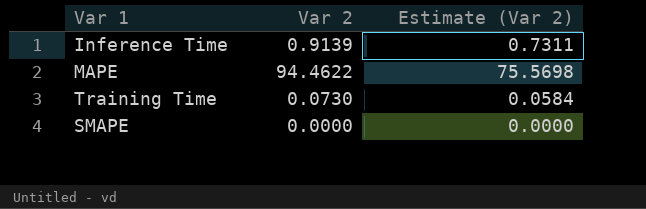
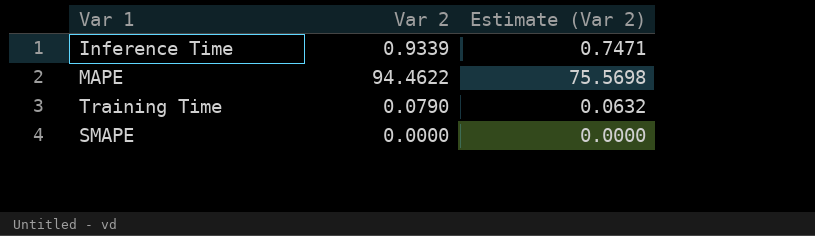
Inference Time | Var 2: 0.9139 -> 0.9339
Inference Time | Estimate (Var 2): 0.7311 -> 0.7471
Training Time | Var 2: 0.0730 -> 0.0790
Training Time | Estimate (Var 2): 0.0584 -> 0.0632

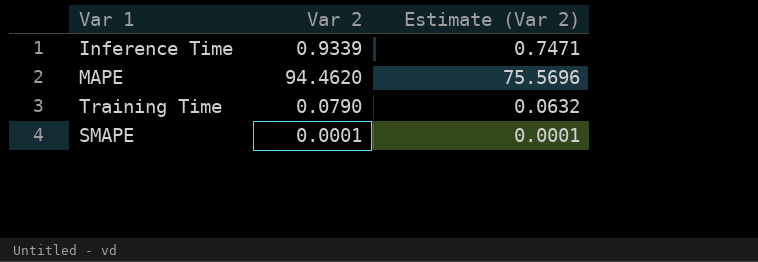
MAPE | Var 2: 94.4622 -> 94.4620
MAPE | Estimate (Var 2): 75.5698 -> 75.5696
SMAPE | Var 2: 0.0000 -> 0.0001
SMAPE | Estimate (Var 2): 0.0000 -> 0.0001

